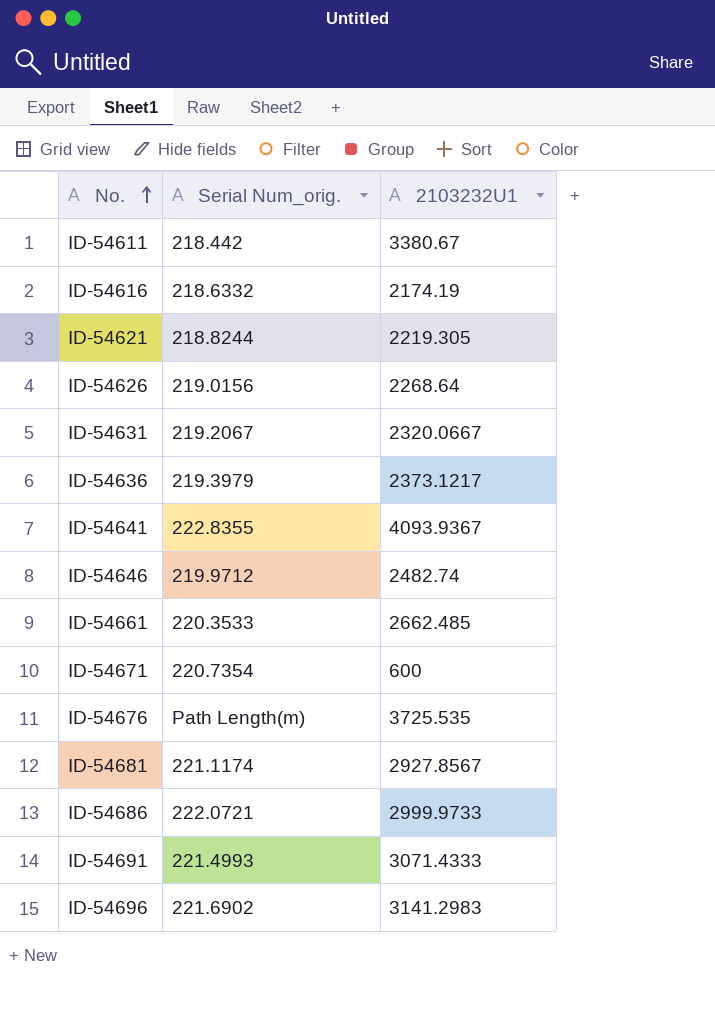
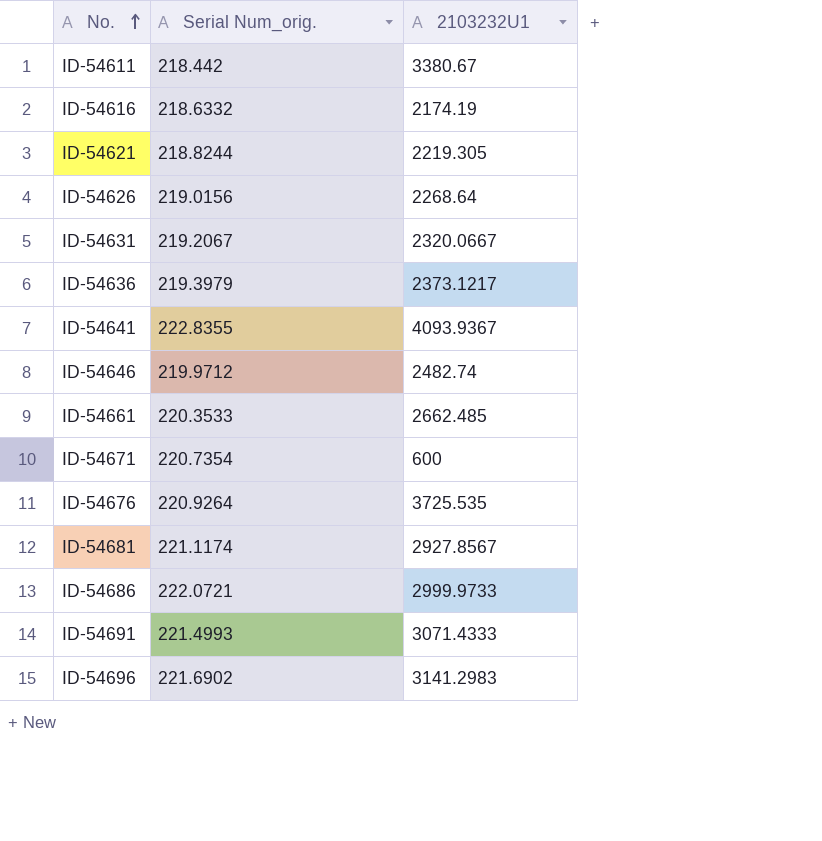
ID-54676 | Serial Num_orig.: Path Length(m) -> 220.9264

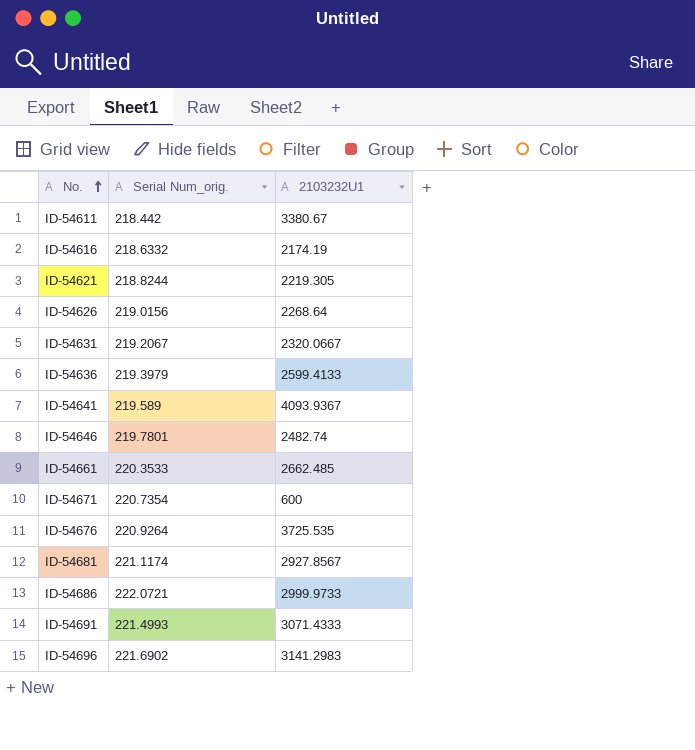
ID-54636 | 2103232U1: 2373.1217 -> 2599.4133
ID-54641 | Serial Num_orig.: 222.8355 -> 219.589
ID-54646 | Serial Num_orig.: 219.9712 -> 219.7801

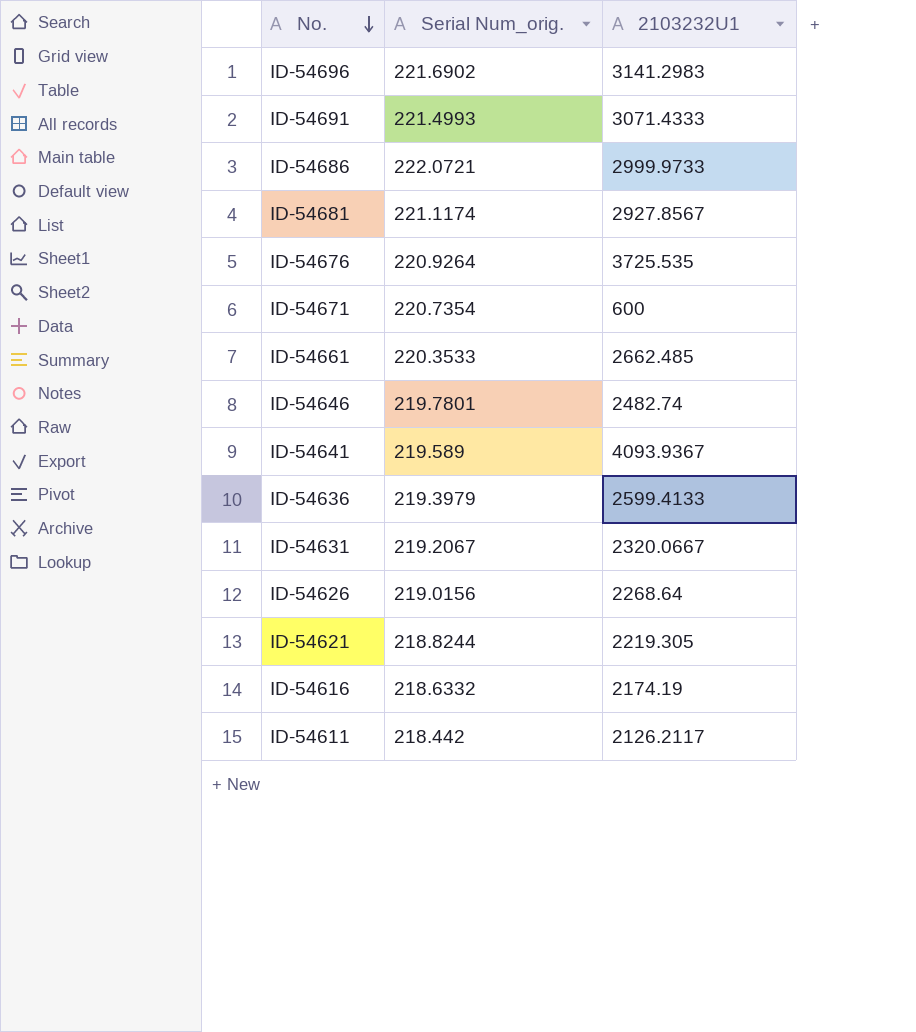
row order: No. ascending -> No. descending
ID-54611 | 2103232U1: 3380.67 -> 2126.2117

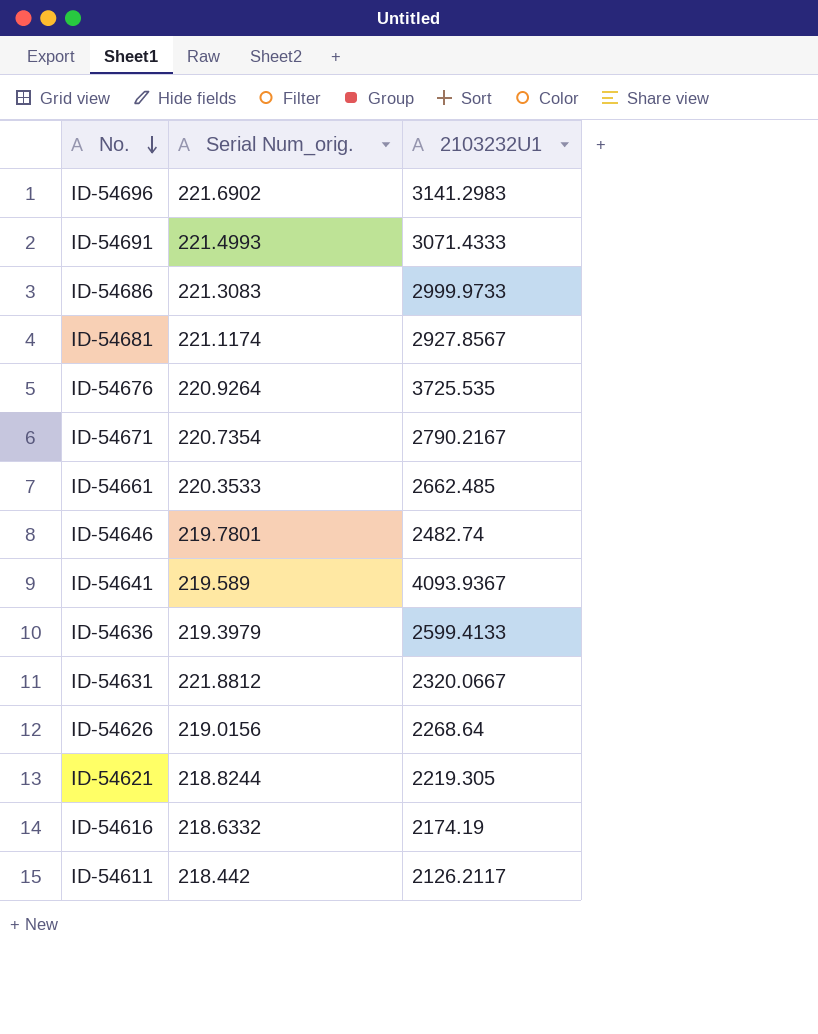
ID-54686 | Serial Num_orig.: 222.0721 -> 221.3083
ID-54671 | 2103232U1: 600 -> 2790.2167
ID-54631 | Serial Num_orig.: 219.2067 -> 221.8812

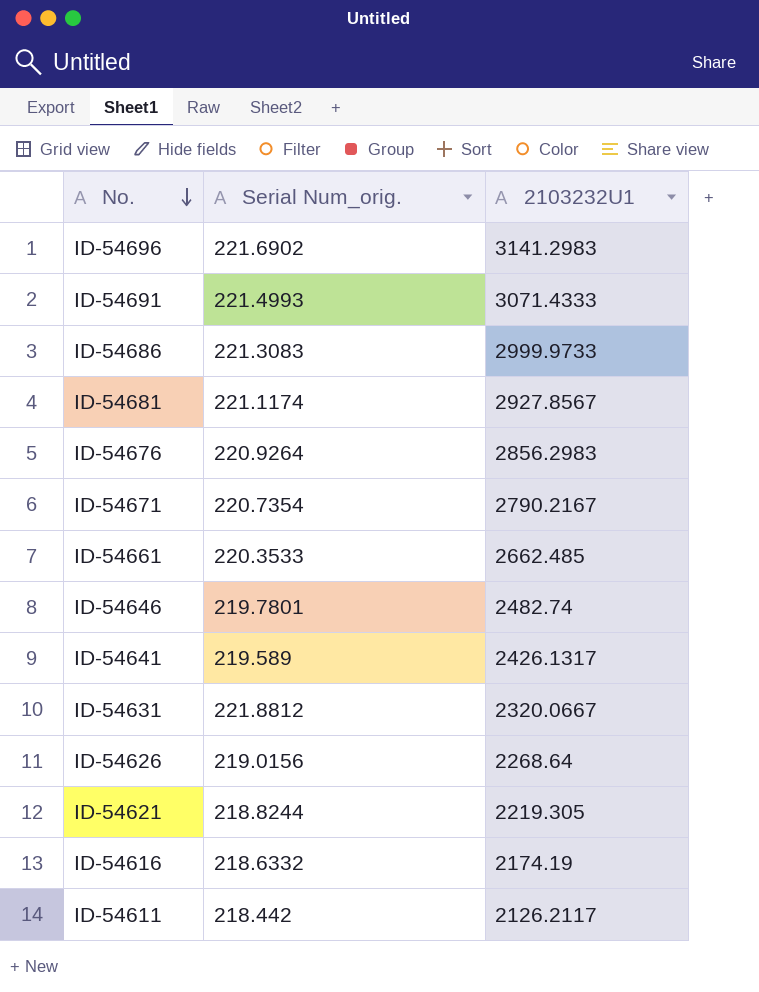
row ID-54636: 219.3979 | 2599.4133 -> none
ID-54676 | 2103232U1: 3725.535 -> 2856.2983
ID-54641 | 2103232U1: 4093.9367 -> 2426.1317

